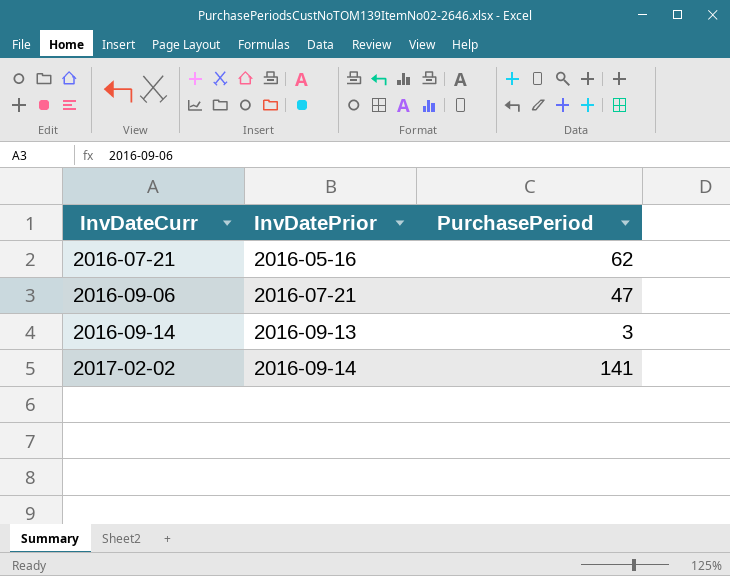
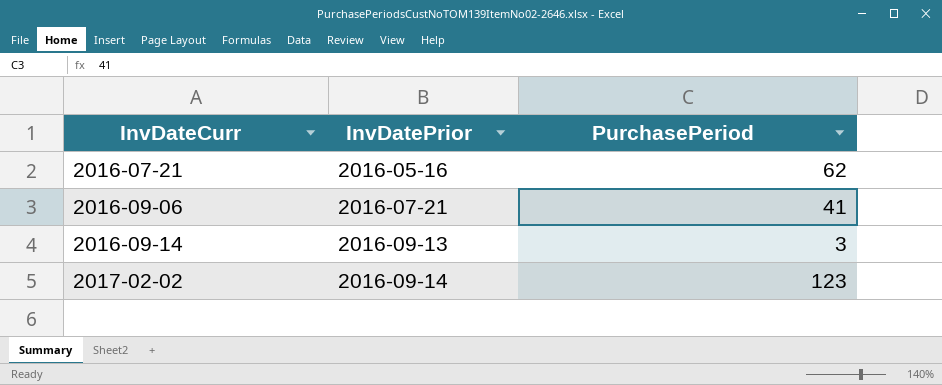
2016-09-06 | PurchasePeriod: 47 -> 41
2017-02-02 | PurchasePeriod: 141 -> 123

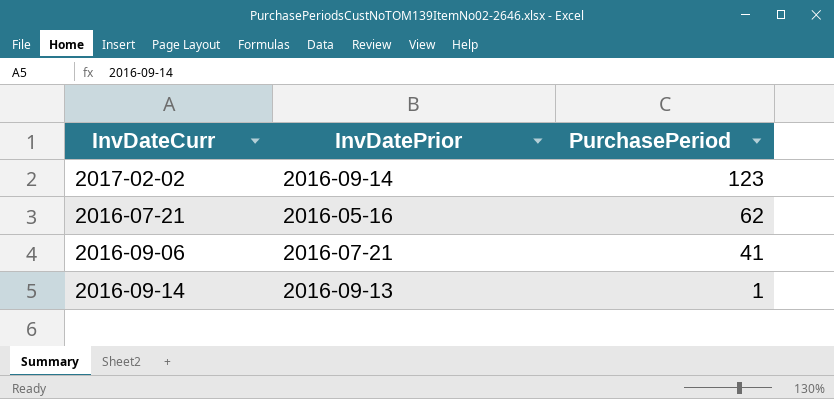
row order: InvDateCurr ascending -> PurchasePeriod descending
2016-09-14 | PurchasePeriod: 3 -> 1

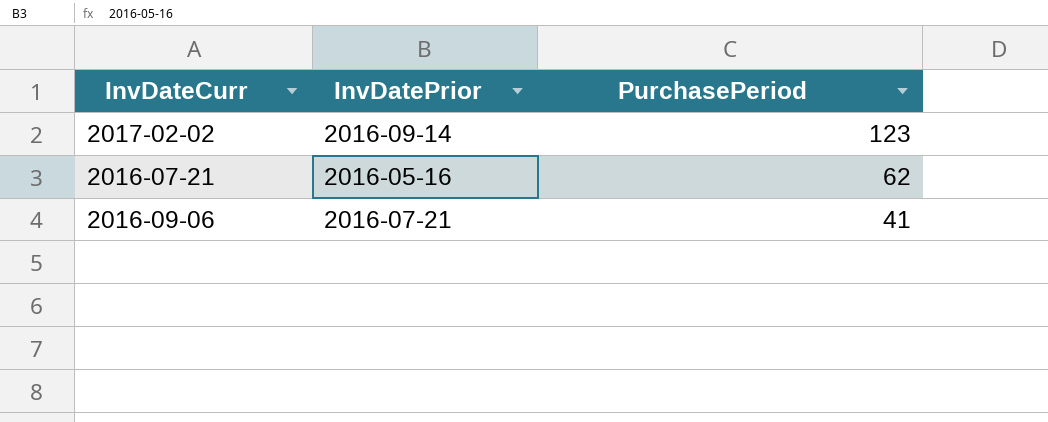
row 2016-09-14: 2016-09-13 | 1 -> none

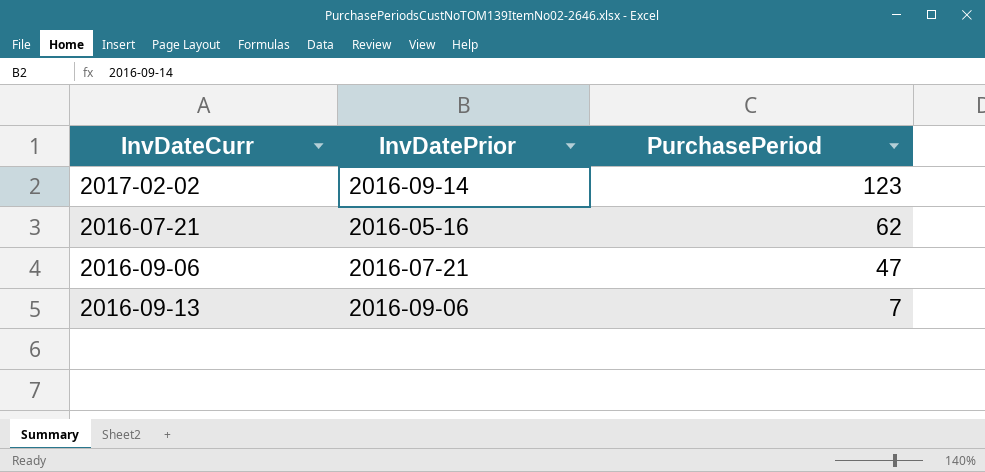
2016-09-06 | PurchasePeriod: 41 -> 47
row 2016-09-13: none -> 2016-09-06 | 7

